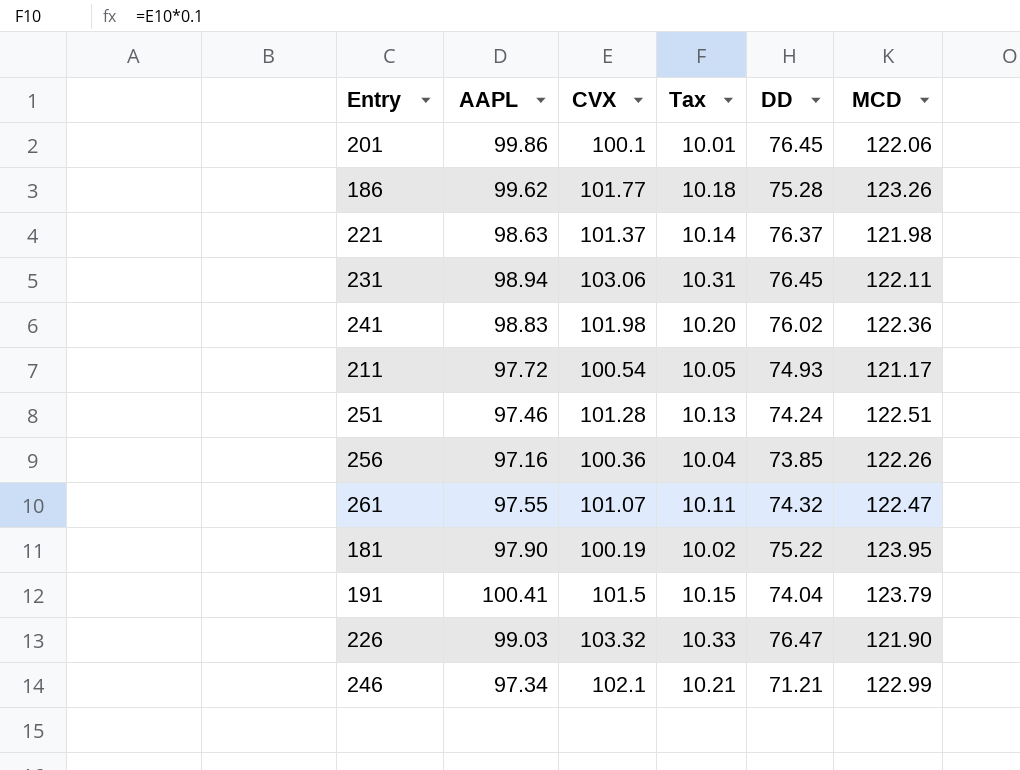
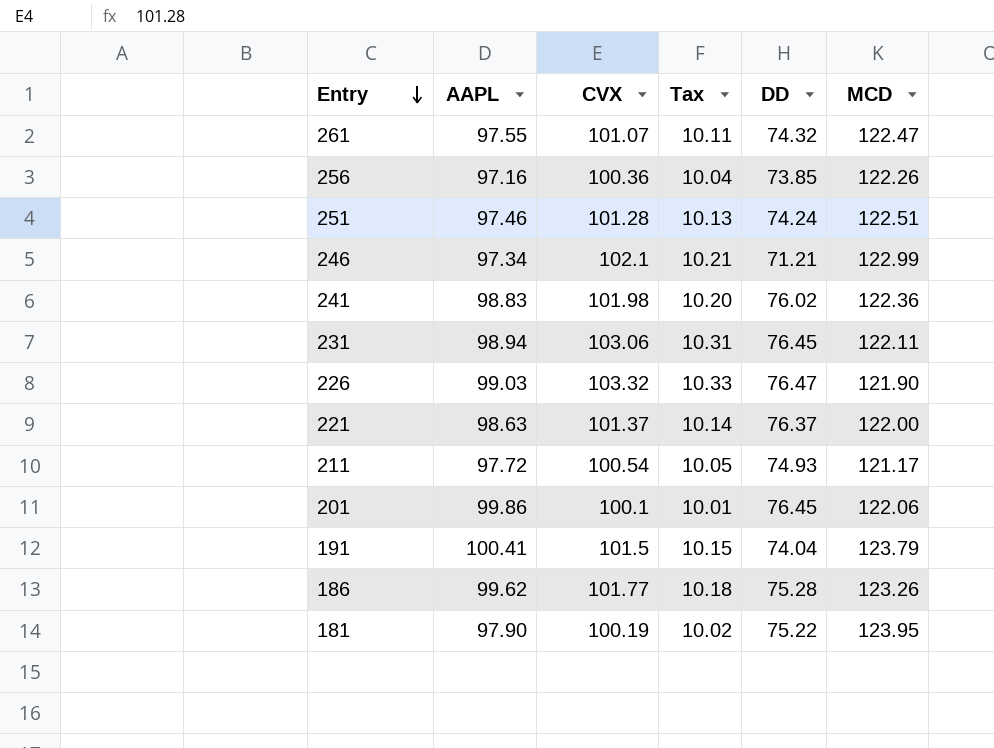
row order: none -> Entry descending
221 | MCD: 121.98 -> 122.00

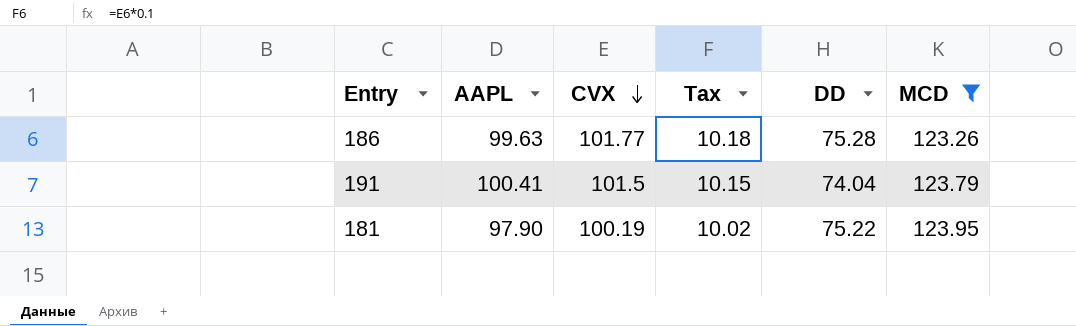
filter: none -> MCD >= 123.26
row order: Entry descending -> CVX descending
186 | AAPL: 99.62 -> 99.63

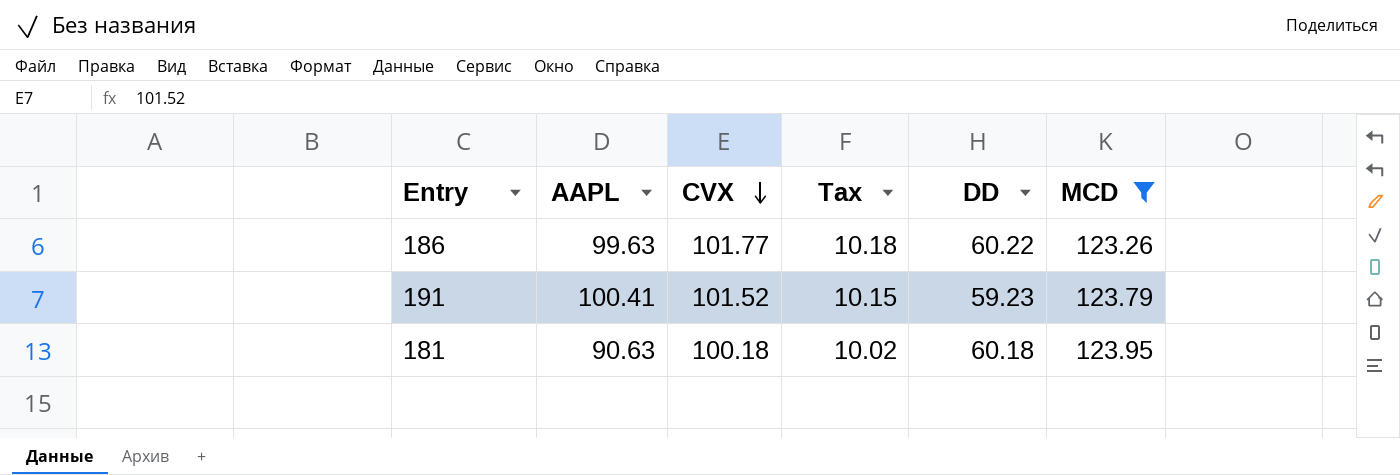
186 | DD: 75.28 -> 60.22
191 | CVX: 101.5 -> 101.52
191 | DD: 74.04 -> 59.23
181 | AAPL: 97.90 -> 90.63
181 | CVX: 100.19 -> 100.18
181 | DD: 75.22 -> 60.18

